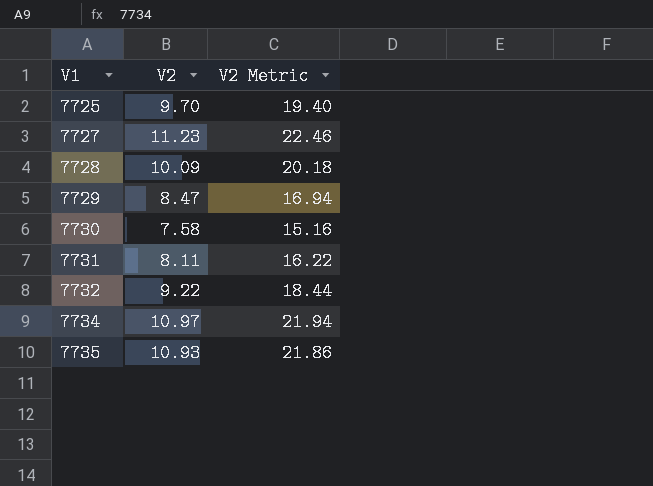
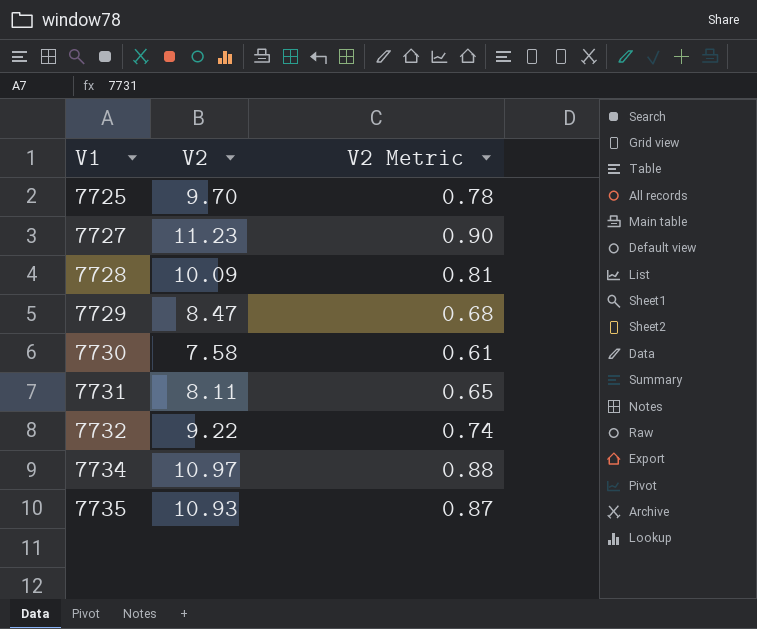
column V2 Metric | formula: [V2] * 2 -> [V2] * 0.08

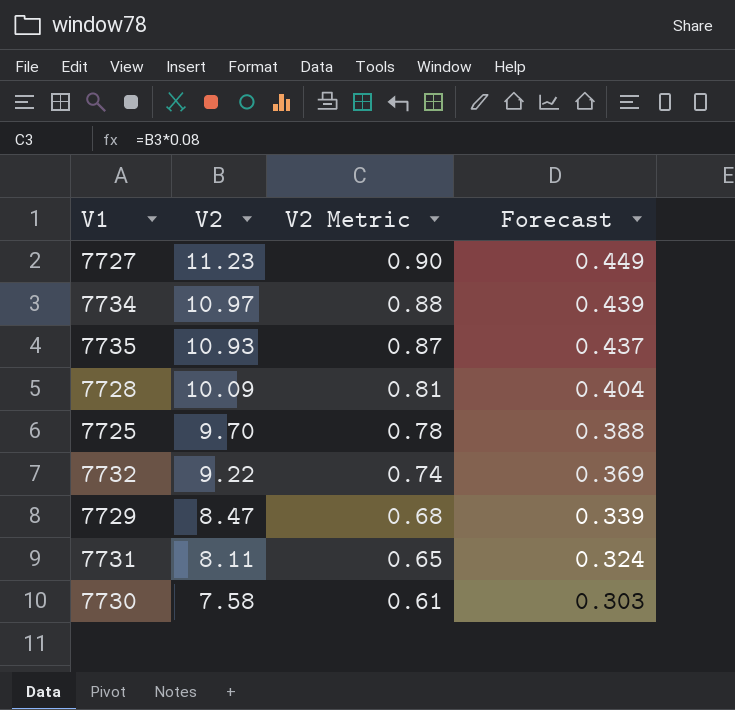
row order: V1 ascending -> V2 descending
column Forecast | formula: none -> [V2] * 0.04

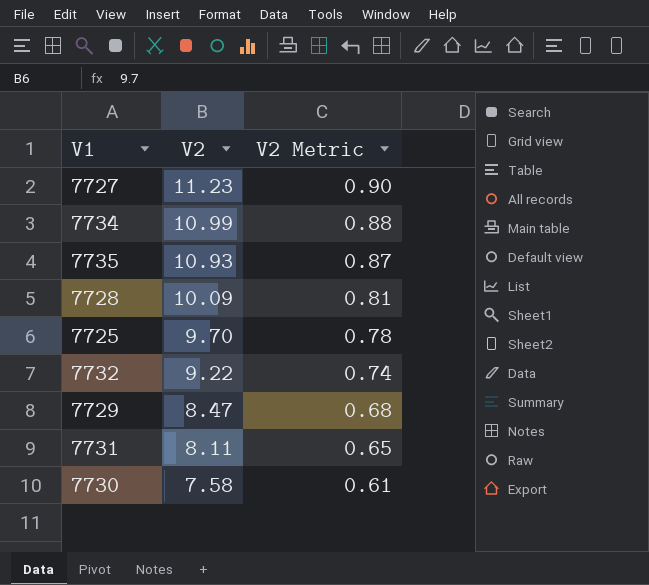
column Forecast | formula: [V2] * 0.04 -> none
7734 | V2: 10.97 -> 10.99

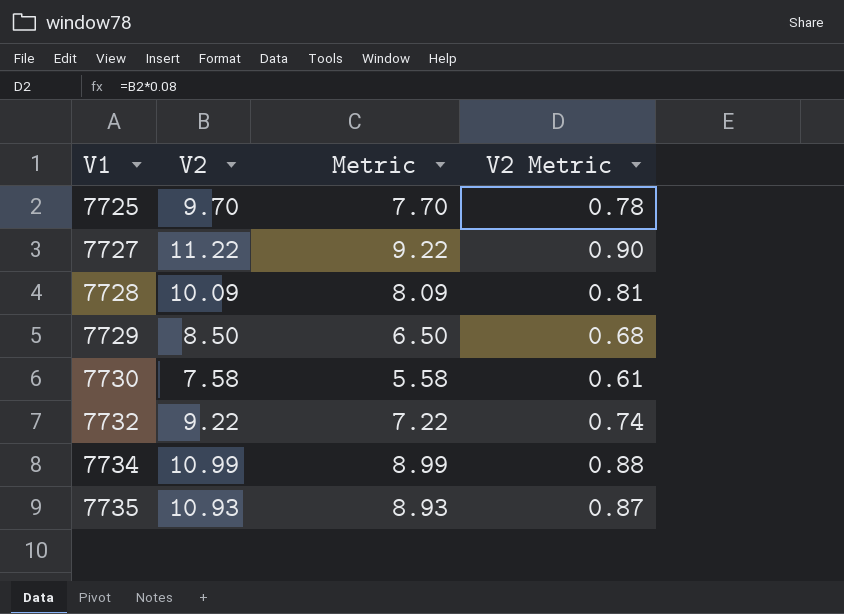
row order: V2 descending -> V1 ascending
column Metric | formula: none -> [V2] - 2
row 7731: 8.11 | 0.65 -> none
7727 | V2: 11.23 -> 11.22
7729 | V2: 8.47 -> 8.50

